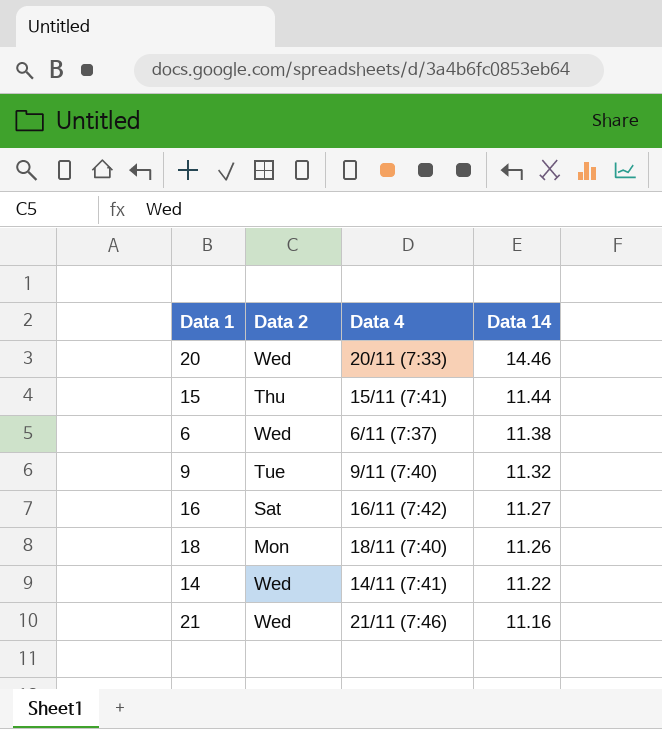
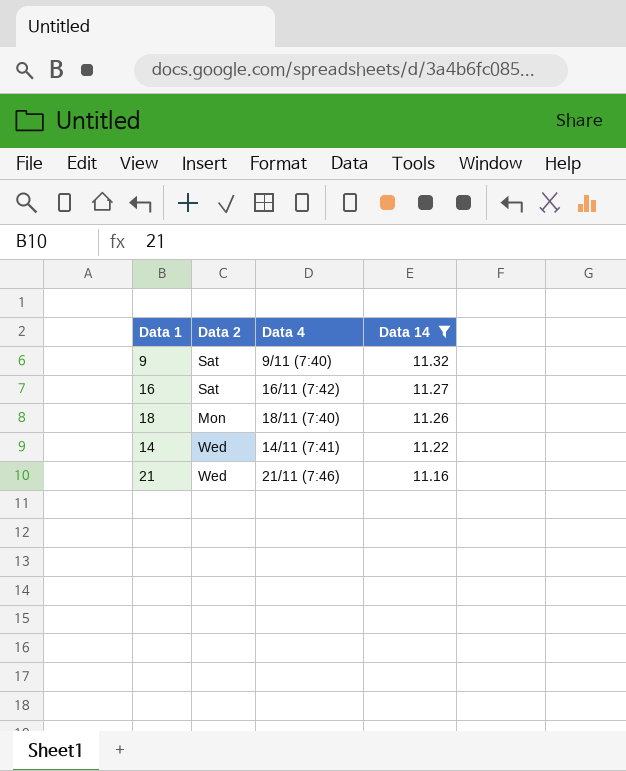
filter: none -> Data 14 <= 11.32
9 | Data 2: Tue -> Sat

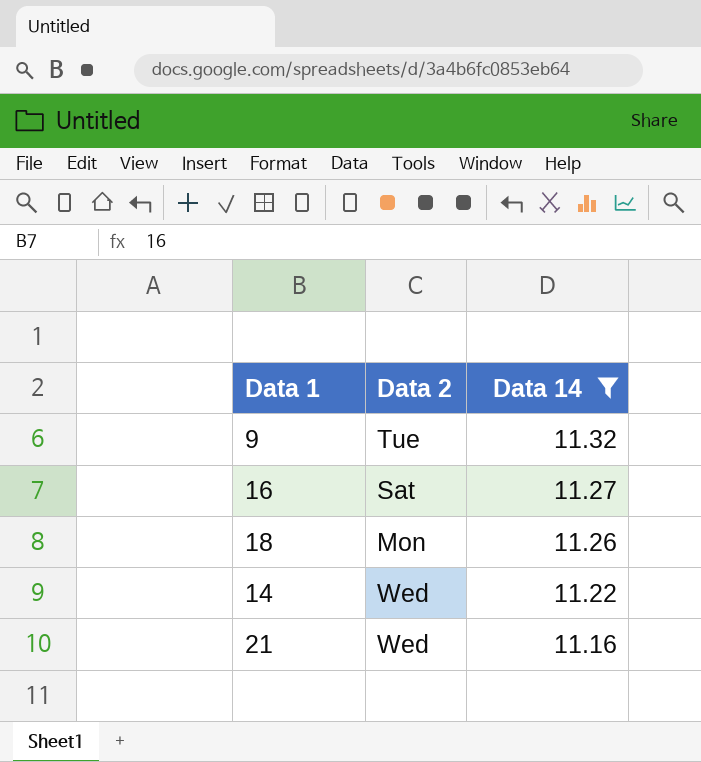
column Data 4 | position: 3 -> none
9 | Data 2: Sat -> Tue

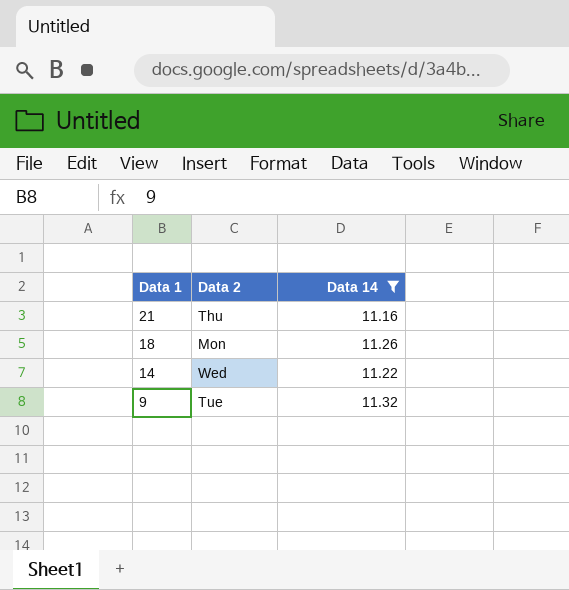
row order: Data 14 descending -> Data 1 descending
row 16: Sat | 11.27 -> none
21 | Data 2: Wed -> Thu

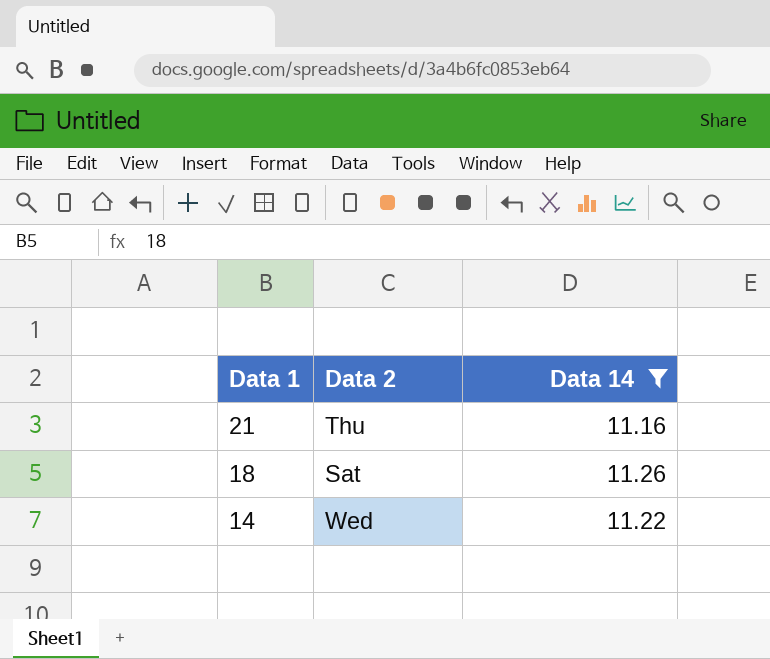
row 9: Tue | 11.32 -> none
18 | Data 2: Mon -> Sat

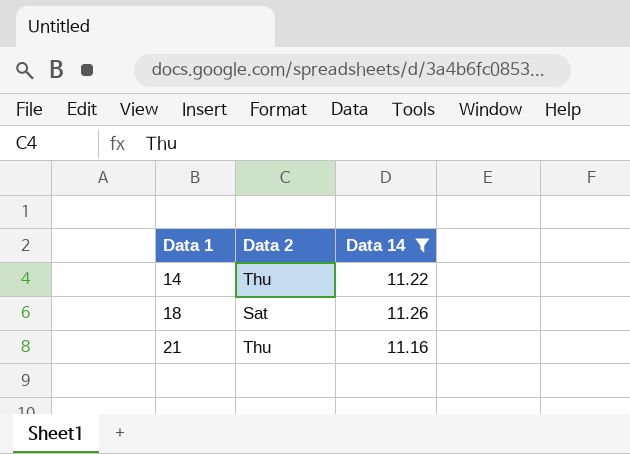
row order: Data 1 descending -> Data 1 ascending
14 | Data 2: Wed -> Thu

